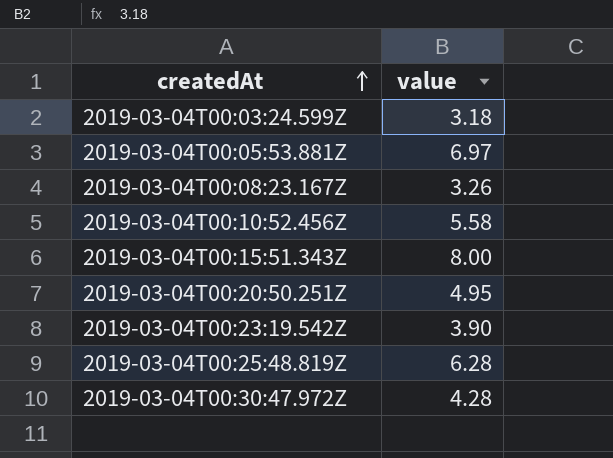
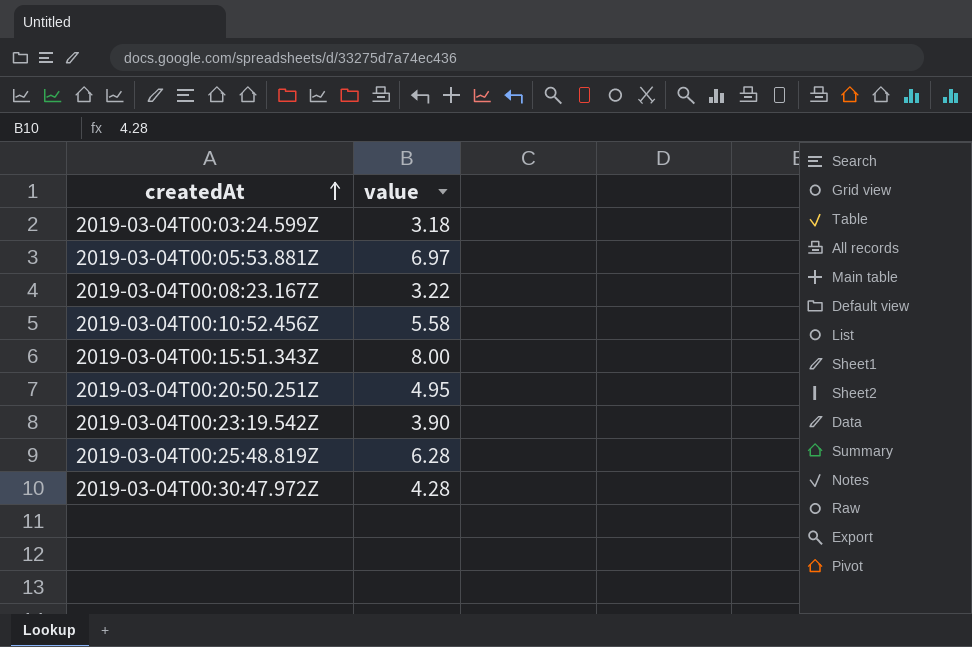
2019-03-04T00:08:23.167Z | value: 3.26 -> 3.22

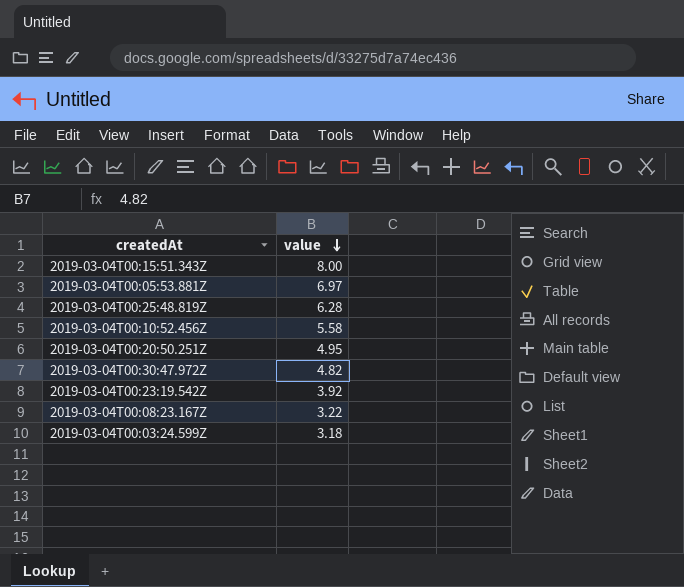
row order: createdAt ascending -> value descending
2019-03-04T00:30:47.972Z | value: 4.28 -> 4.82
2019-03-04T00:23:19.542Z | value: 3.90 -> 3.92

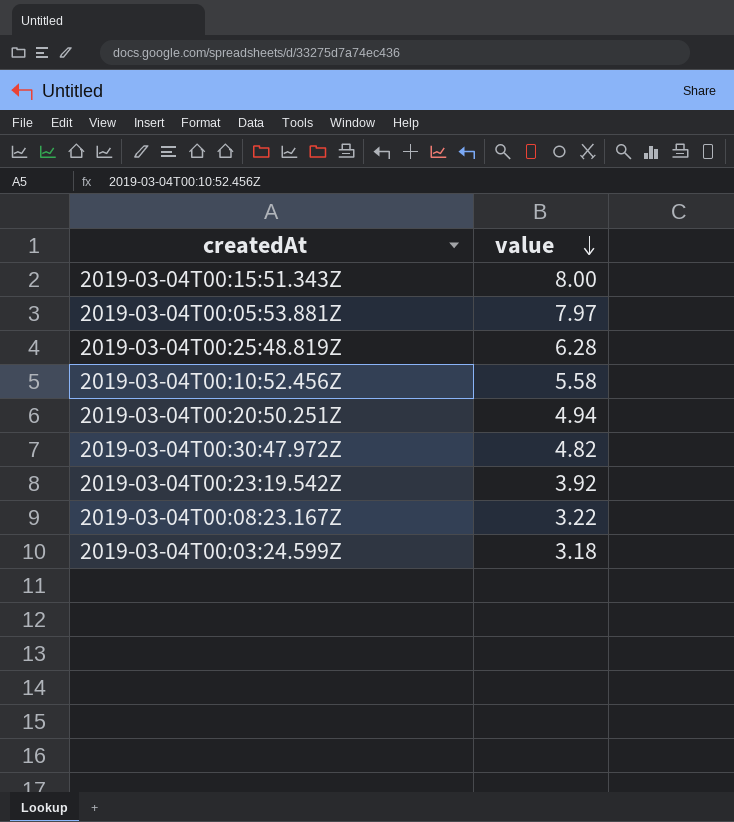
2019-03-04T00:05:53.881Z | value: 6.97 -> 7.97
2019-03-04T00:20:50.251Z | value: 4.95 -> 4.94

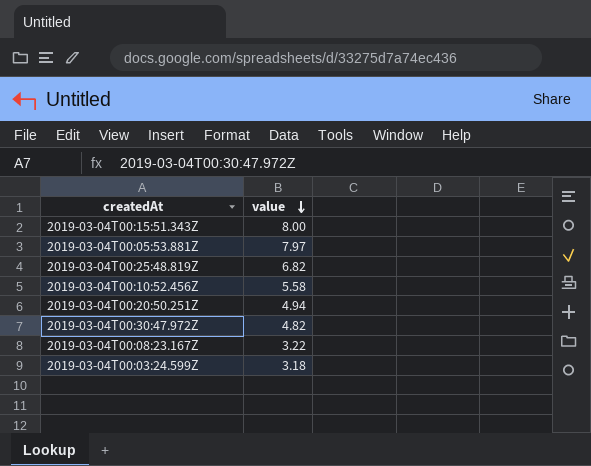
row 2019-03-04T00:23:19.542Z: 3.92 -> none
2019-03-04T00:25:48.819Z | value: 6.28 -> 6.82

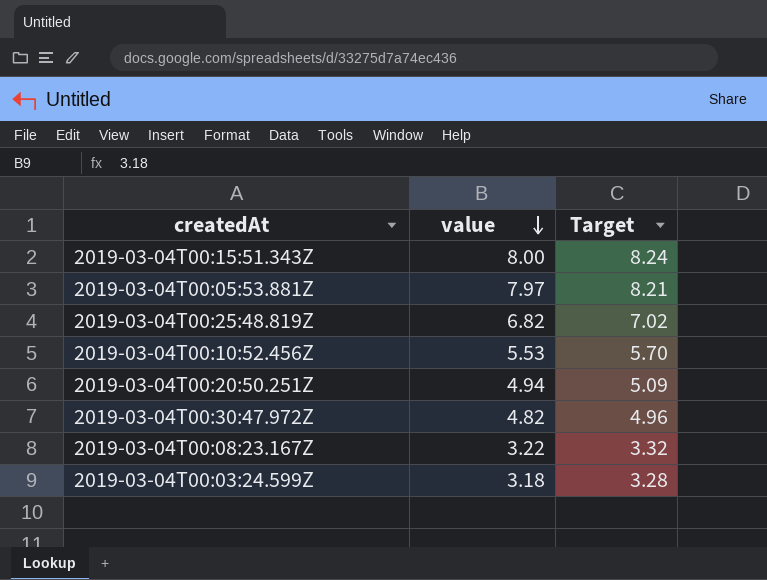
column Target | formula: none -> [value] * 1.03
2019-03-04T00:10:52.456Z | value: 5.58 -> 5.53

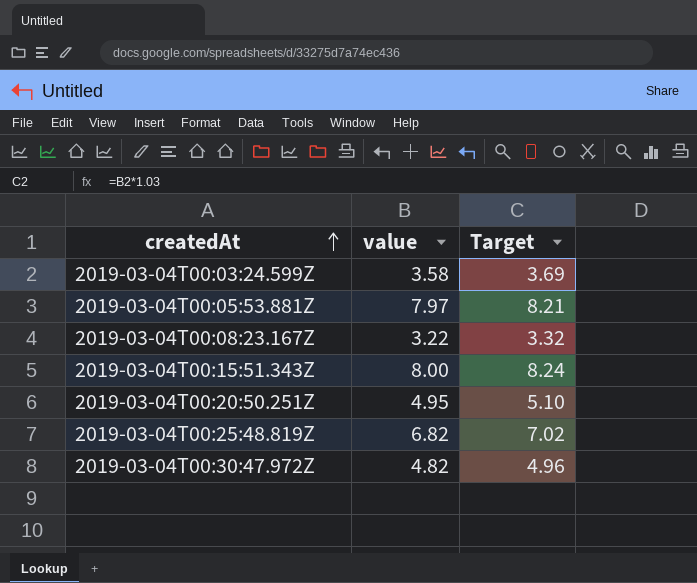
row order: value descending -> createdAt ascending
row 2019-03-04T00:10:52.456Z: 5.53 | 5.70 -> none
2019-03-04T00:03:24.599Z | value: 3.18 -> 3.58
2019-03-04T00:03:24.599Z | Target: 3.28 -> 3.69
2019-03-04T00:20:50.251Z | value: 4.94 -> 4.95
2019-03-04T00:20:50.251Z | Target: 5.09 -> 5.10

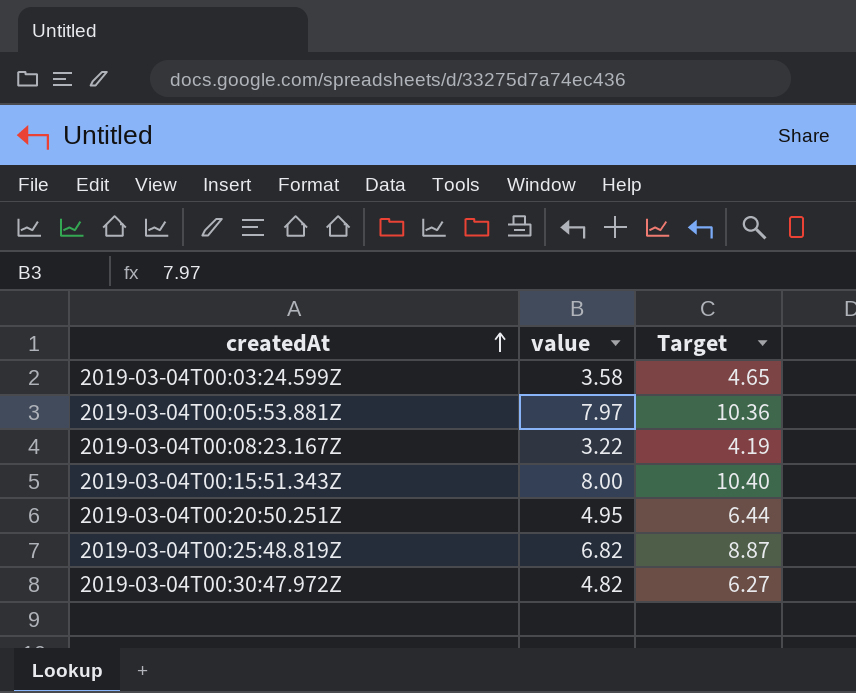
column Target | formula: [value] * 1.03 -> [value] * 1.3

